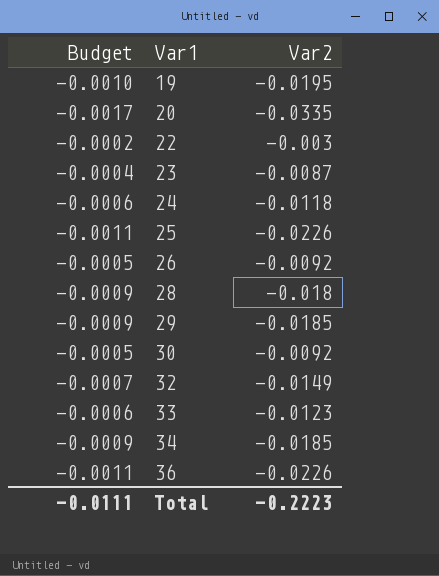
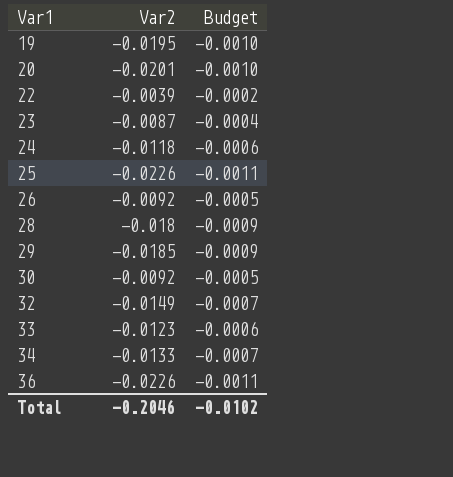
column Budget | position: 1 -> 3
20 | Var2: -0.0335 -> -0.0201
20 | Budget: -0.0017 -> -0.0010
22 | Var2: -0.003 -> -0.0039
34 | Var2: -0.0185 -> -0.0133
34 | Budget: -0.0009 -> -0.0007
Total | Var2: -0.2223 -> -0.2046
Total | Budget: -0.0111 -> -0.0102

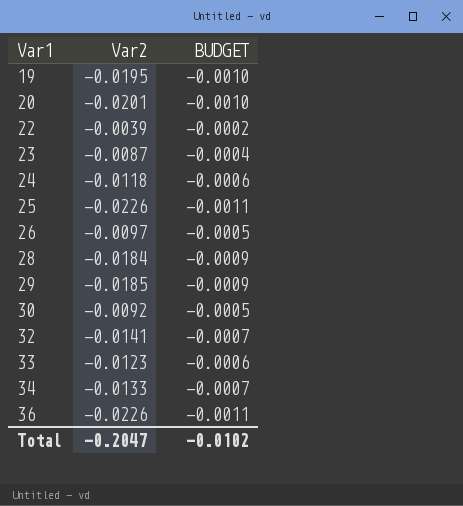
column name: Budget -> BUDGET
26 | Var2: -0.0092 -> -0.0097
28 | Var2: -0.018 -> -0.0184
32 | Var2: -0.0149 -> -0.0141
Total | Var2: -0.2046 -> -0.2047

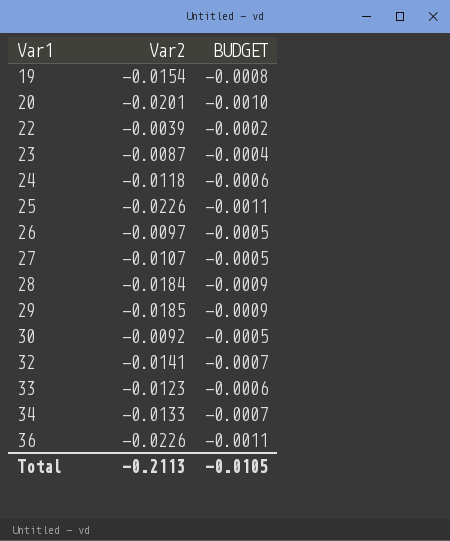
19 | Var2: -0.0195 -> -0.0154
19 | BUDGET: -0.0010 -> -0.0008
row 27: none -> -0.0107 | -0.0005
Total | Var2: -0.2047 -> -0.2113
Total | BUDGET: -0.0102 -> -0.0105

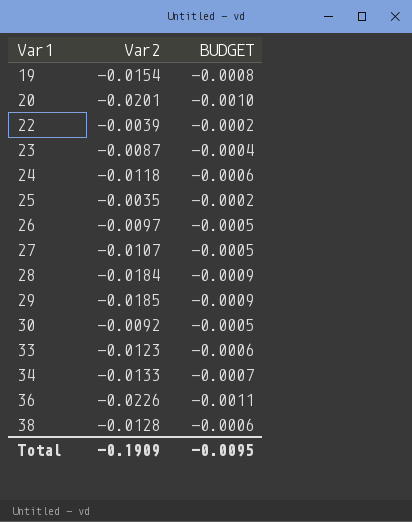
row 32: -0.0141 | -0.0007 -> none
25 | Var2: -0.0226 -> -0.0035
25 | BUDGET: -0.0011 -> -0.0002
row 38: none -> -0.0128 | -0.0006
Total | Var2: -0.2113 -> -0.1909
Total | BUDGET: -0.0105 -> -0.0095

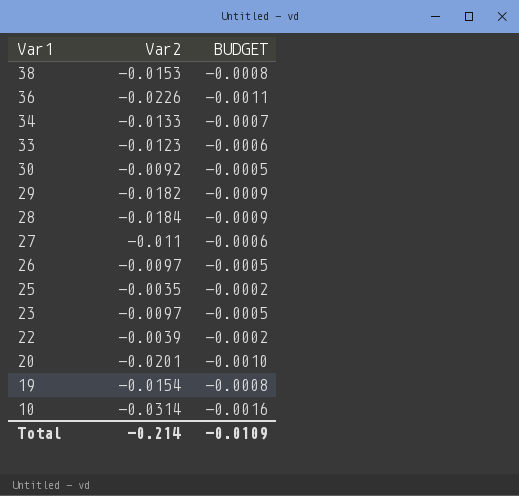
row order: Var1 ascending -> Var1 descending
row 24: -0.0118 | -0.0006 -> none
38 | Var2: -0.0128 -> -0.0153
38 | BUDGET: -0.0006 -> -0.0008
29 | Var2: -0.0185 -> -0.0182
27 | Var2: -0.0107 -> -0.011
27 | BUDGET: -0.0005 -> -0.0006
23 | Var2: -0.0087 -> -0.0097
23 | BUDGET: -0.0004 -> -0.0005
row 10: none -> -0.0314 | -0.0016
Total | Var2: -0.1909 -> -0.214
Total | BUDGET: -0.0095 -> -0.0109

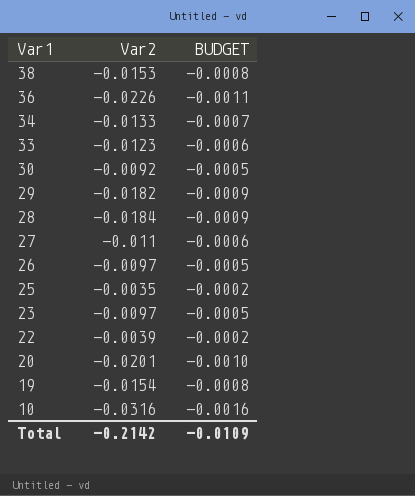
10 | Var2: -0.0314 -> -0.0316
Total | Var2: -0.214 -> -0.2142

